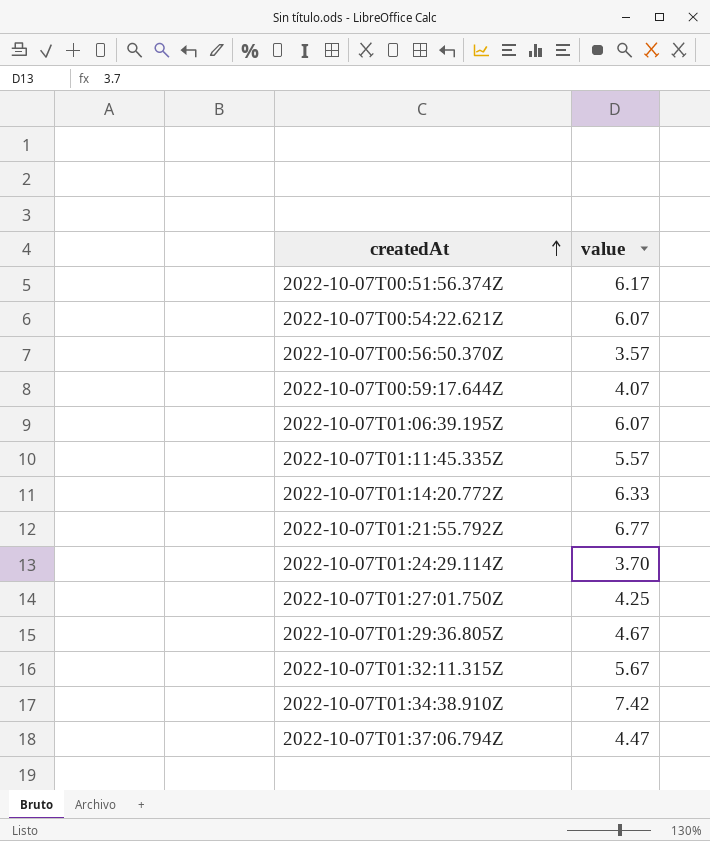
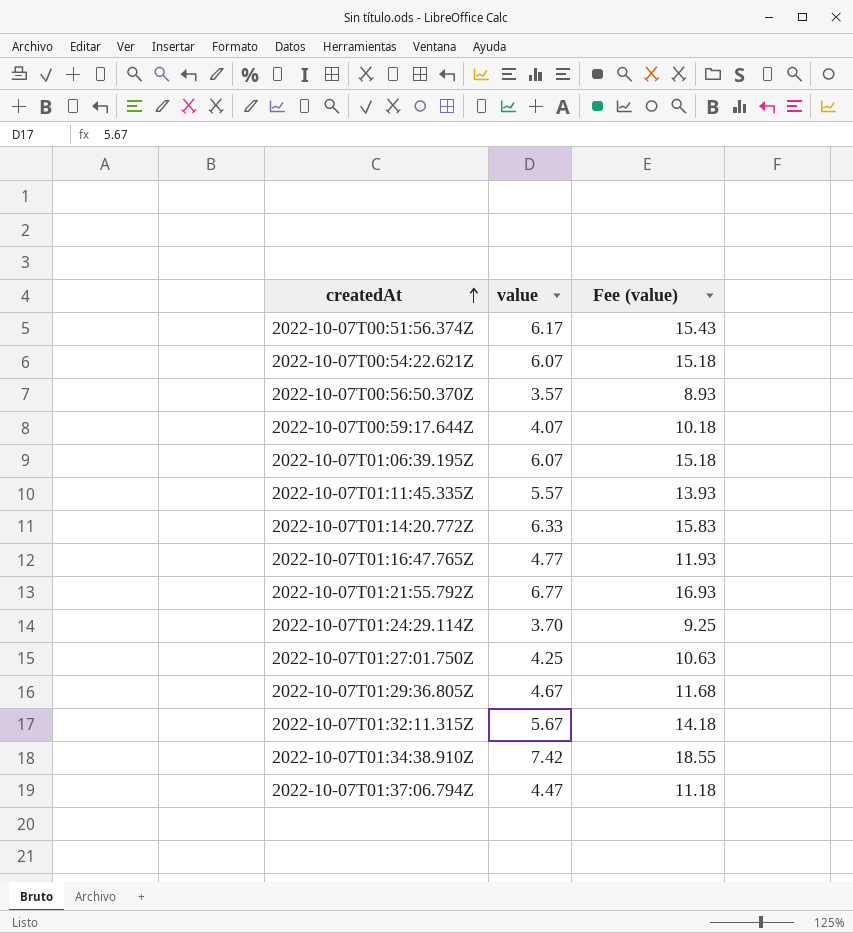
column Fee (value) | formula: none -> [value] * 2.5
row 2022-10-07T01:16:47.765Z: none -> 4.77 | 11.93

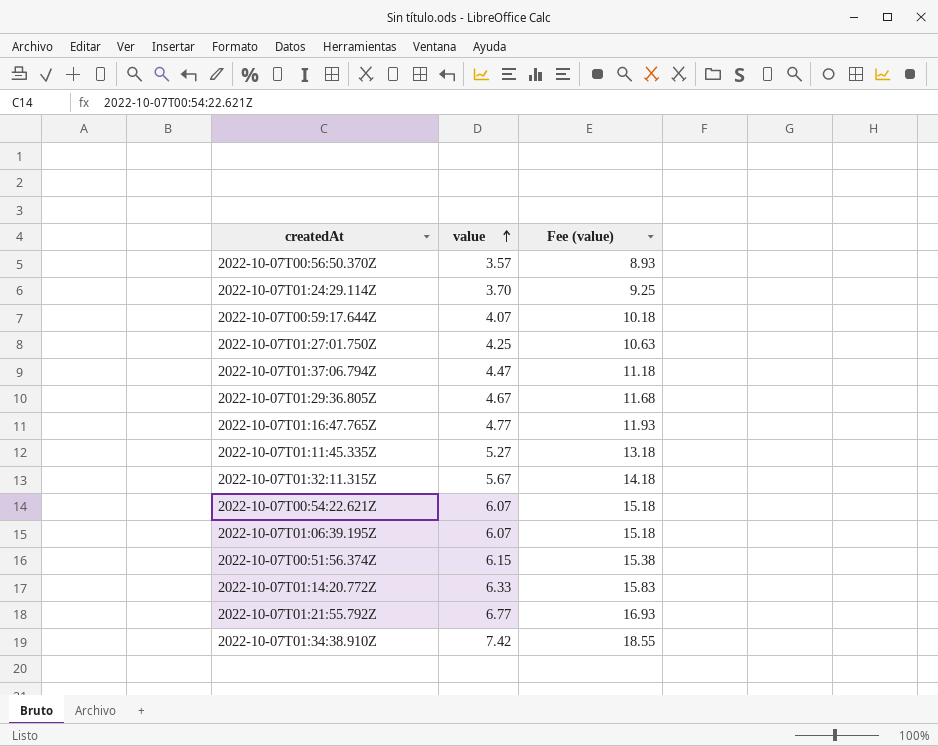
row order: createdAt ascending -> value ascending
2022-10-07T01:11:45.335Z | value: 5.57 -> 5.27
2022-10-07T01:11:45.335Z | Fee (value): 13.93 -> 13.18
2022-10-07T00:51:56.374Z | value: 6.17 -> 6.15
2022-10-07T00:51:56.374Z | Fee (value): 15.43 -> 15.38

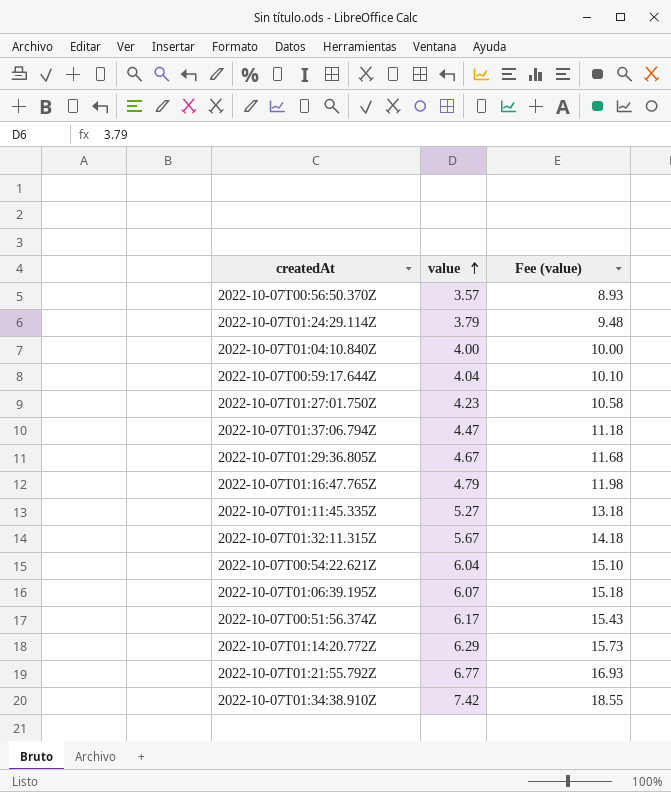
2022-10-07T01:24:29.114Z | value: 3.70 -> 3.79
2022-10-07T01:24:29.114Z | Fee (value): 9.25 -> 9.48
row 2022-10-07T01:04:10.840Z: none -> 4.00 | 10.00
2022-10-07T00:59:17.644Z | value: 4.07 -> 4.04
2022-10-07T00:59:17.644Z | Fee (value): 10.18 -> 10.10
2022-10-07T01:27:01.750Z | value: 4.25 -> 4.23
2022-10-07T01:27:01.750Z | Fee (value): 10.63 -> 10.58
2022-10-07T01:16:47.765Z | value: 4.77 -> 4.79
2022-10-07T01:16:47.765Z | Fee (value): 11.93 -> 11.98
2022-10-07T00:54:22.621Z | value: 6.07 -> 6.04
2022-10-07T00:54:22.621Z | Fee (value): 15.18 -> 15.10
2022-10-07T00:51:56.374Z | value: 6.15 -> 6.17
2022-10-07T00:51:56.374Z | Fee (value): 15.38 -> 15.43
2022-10-07T01:14:20.772Z | value: 6.33 -> 6.29
2022-10-07T01:14:20.772Z | Fee (value): 15.83 -> 15.73

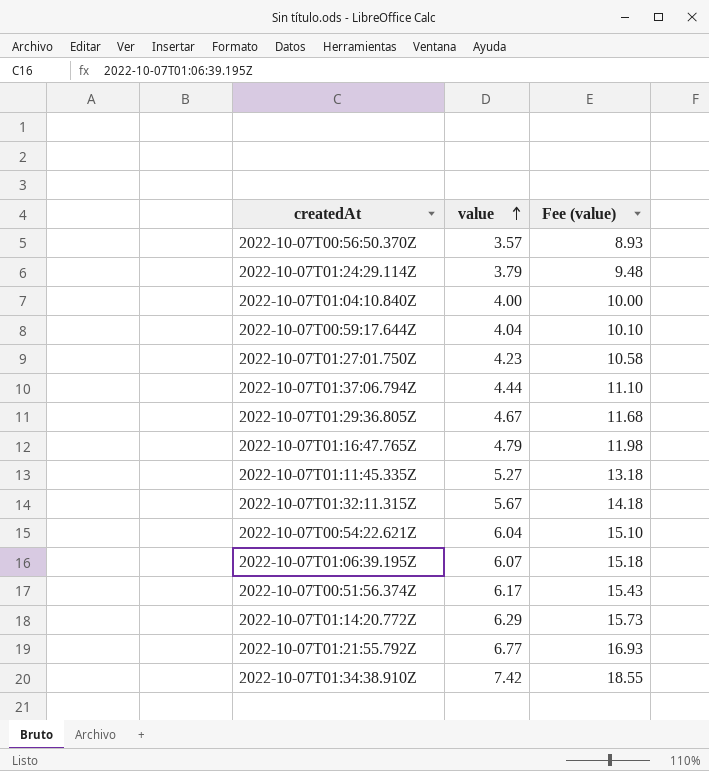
2022-10-07T01:37:06.794Z | value: 4.47 -> 4.44
2022-10-07T01:37:06.794Z | Fee (value): 11.18 -> 11.10

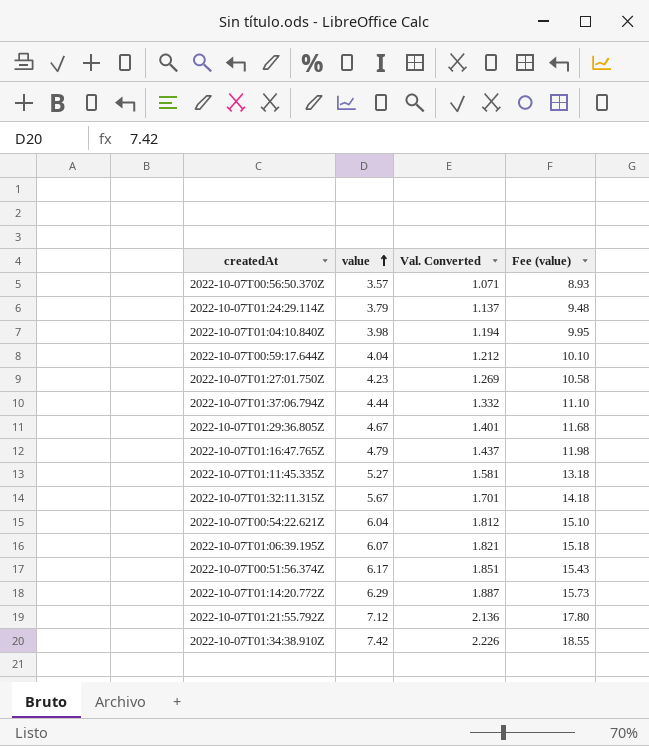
column Val. Converted | formula: none -> [value] * 0.3
2022-10-07T01:04:10.840Z | value: 4.00 -> 3.98
2022-10-07T01:04:10.840Z | Fee (value): 10.00 -> 9.95
2022-10-07T01:21:55.792Z | value: 6.77 -> 7.12
2022-10-07T01:21:55.792Z | Fee (value): 16.93 -> 17.80

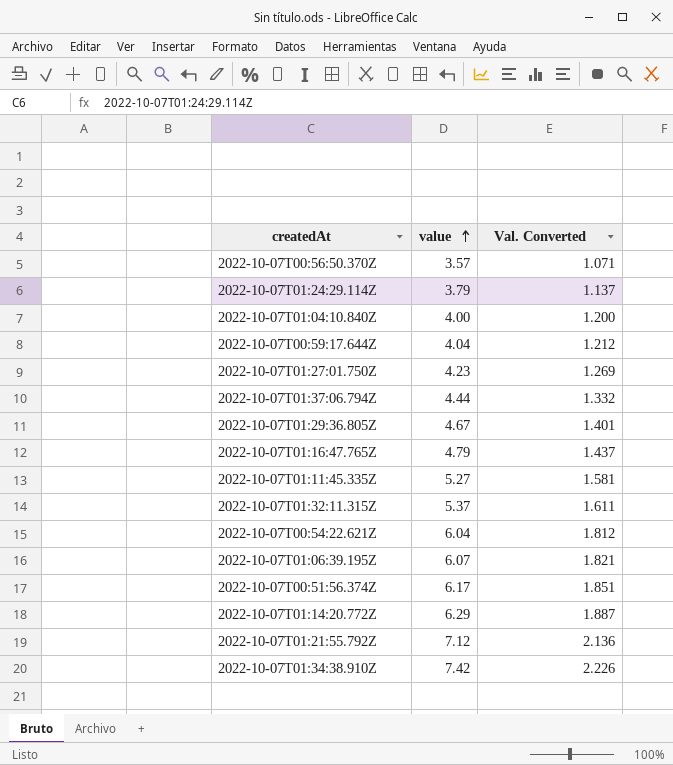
column Fee (value) | formula: [value] * 2.5 -> none
2022-10-07T01:04:10.840Z | value: 3.98 -> 4.00
2022-10-07T01:04:10.840Z | Val. Converted: 1.194 -> 1.200
2022-10-07T01:32:11.315Z | value: 5.67 -> 5.37
2022-10-07T01:32:11.315Z | Val. Converted: 1.701 -> 1.611

